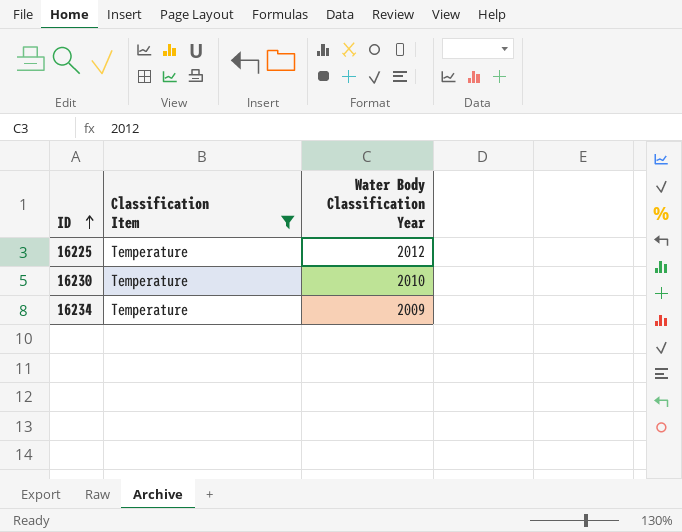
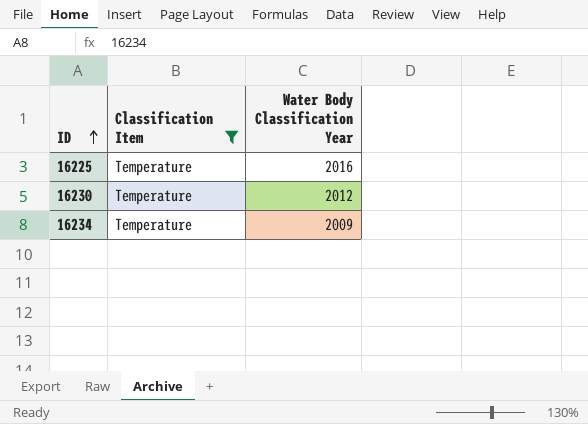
16225 | Water Body Classification Year: 2012 -> 2016
16230 | Water Body Classification Year: 2010 -> 2012

